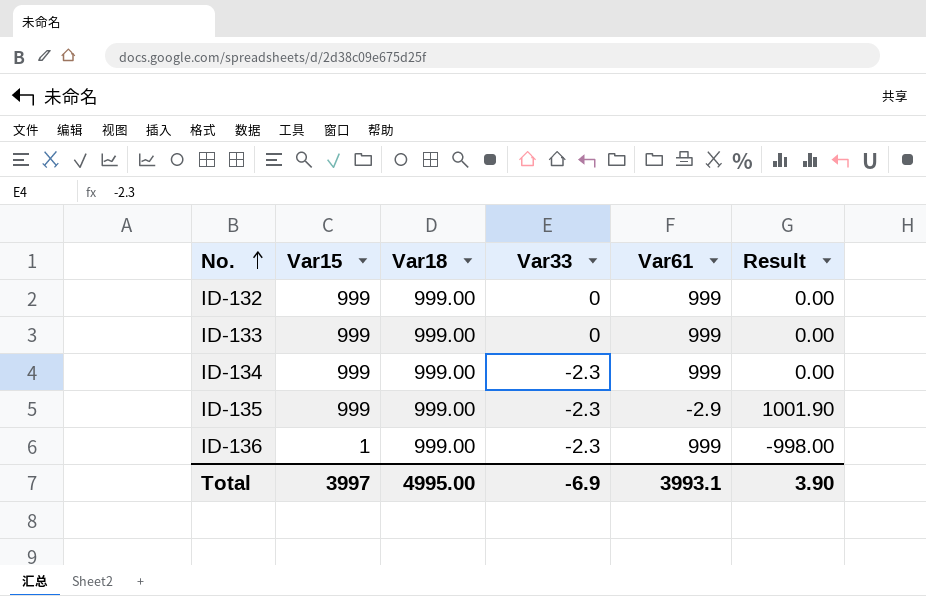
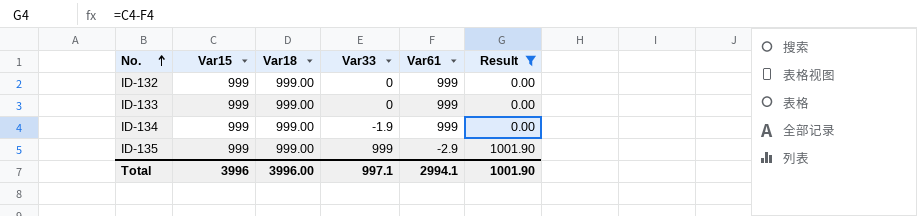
filter: none -> Result != -998.00
ID-134 | Var33: -2.3 -> -1.9
ID-135 | Var33: -2.3 -> 999
Total | Var15: 3997 -> 3996
Total | Var18: 4995.00 -> 3996.00
Total | Var33: -6.9 -> 997.1
Total | Var61: 3993.1 -> 2994.1
Total | Result: 3.90 -> 1001.90

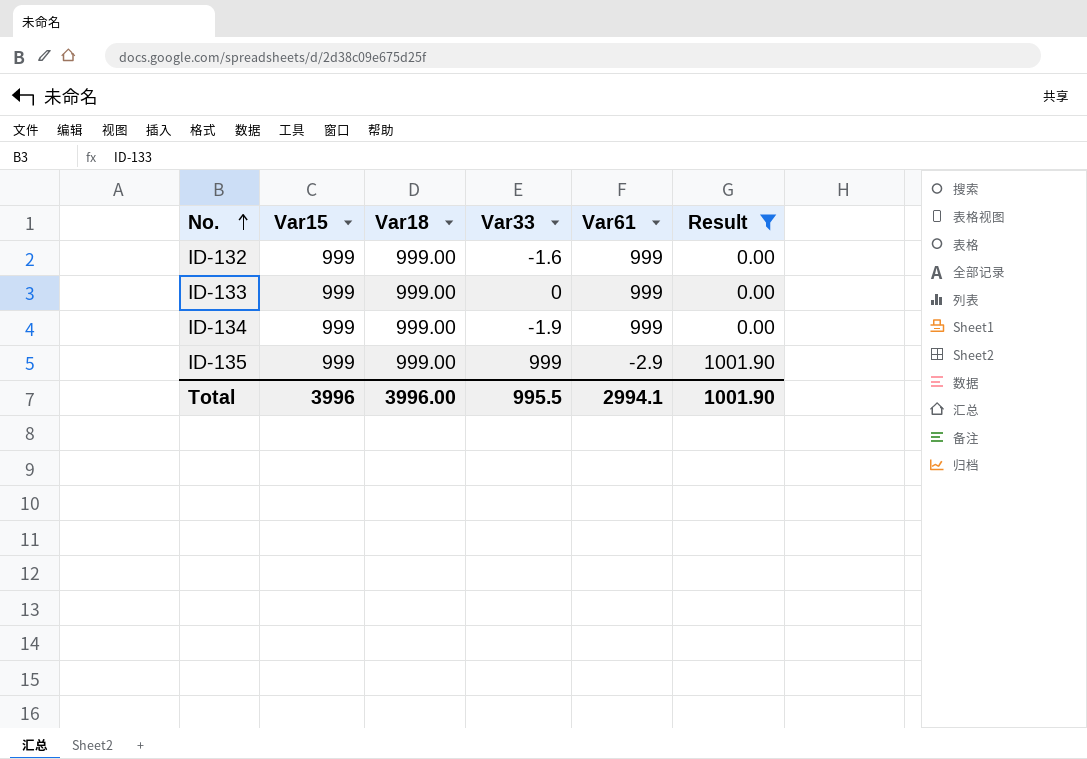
ID-132 | Var33: 0 -> -1.6
Total | Var33: 997.1 -> 995.5

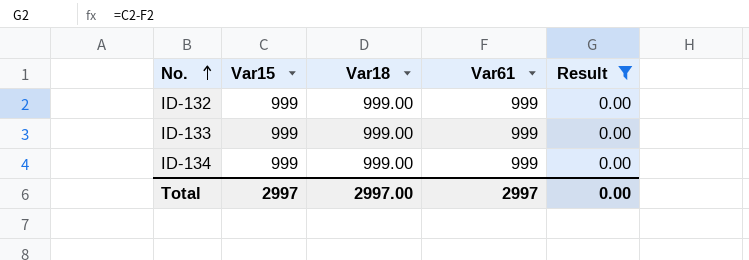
column Var33 | position: 4 -> none
row ID-135: 999 | 999.00 | 999 | -2.9 | 1001.90 -> none
Total | Var15: 3996 -> 2997
Total | Var18: 3996.00 -> 2997.00
Total | Var61: 2994.1 -> 2997
Total | Result: 1001.90 -> 0.00

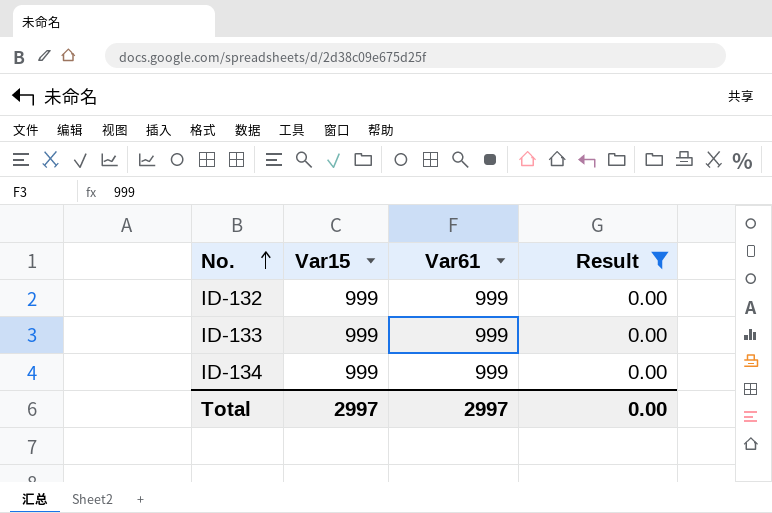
column Var18 | position: 3 -> none

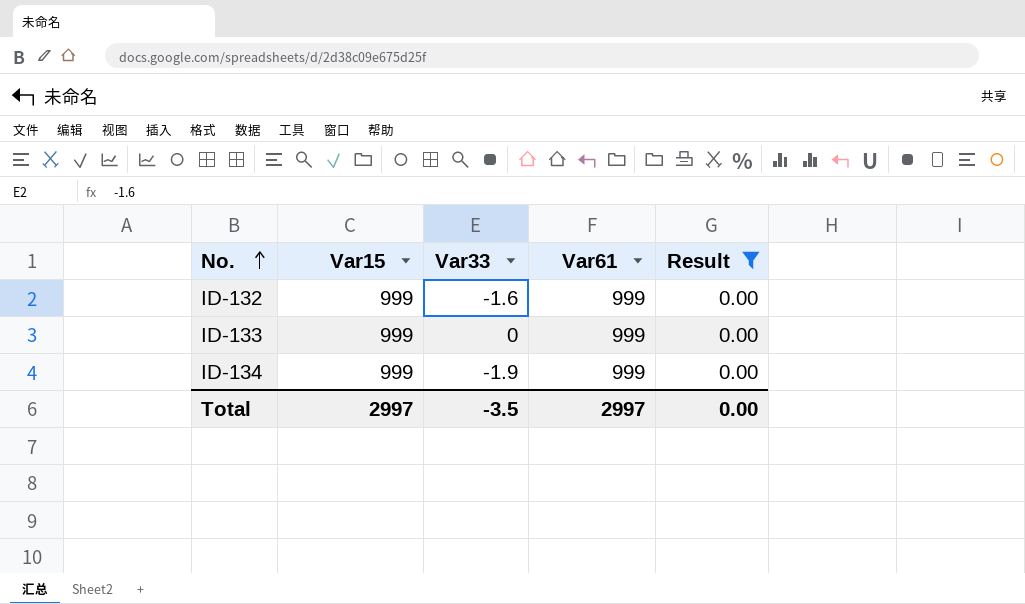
column Var33 | position: none -> 3

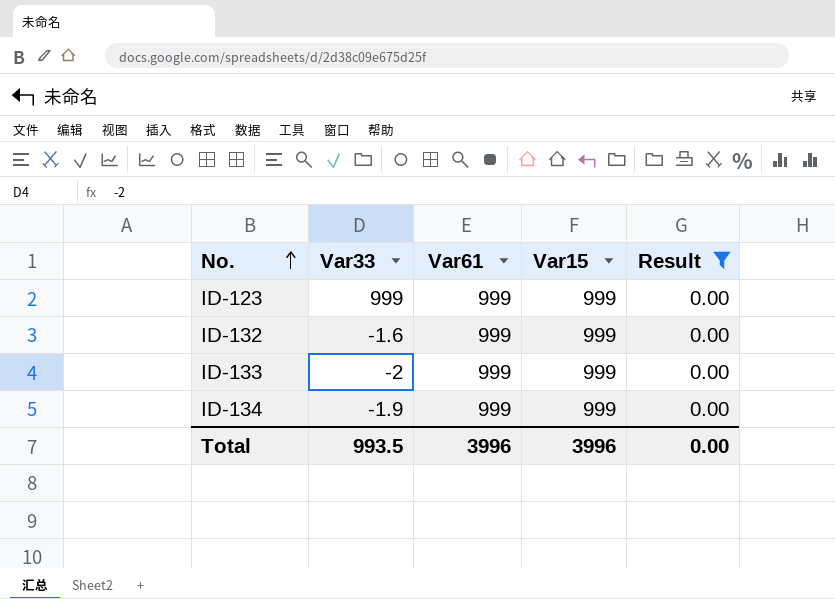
column Var15 | position: 2 -> 4
row ID-123: none -> 999 | 999 | 999 | 0.00
ID-133 | Var33: 0 -> -2
Total | Var33: -3.5 -> 993.5
Total | Var61: 2997 -> 3996
Total | Var15: 2997 -> 3996

